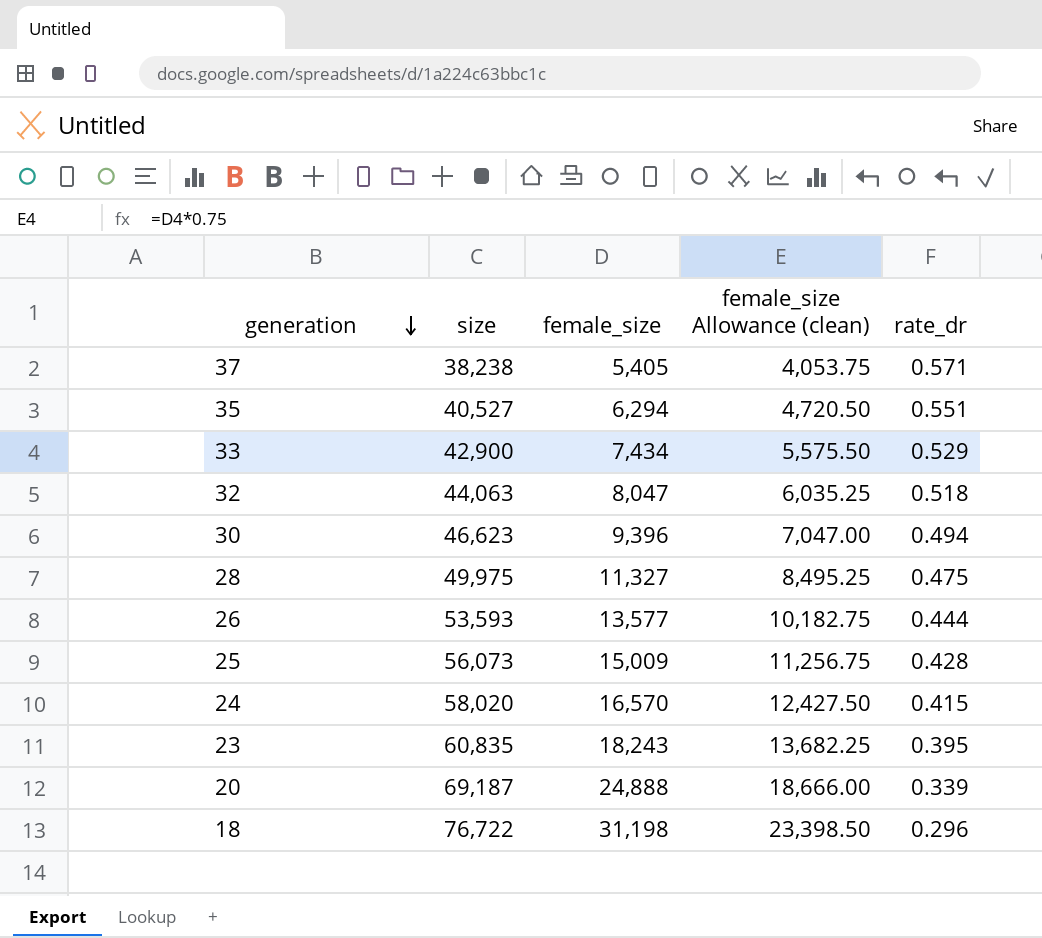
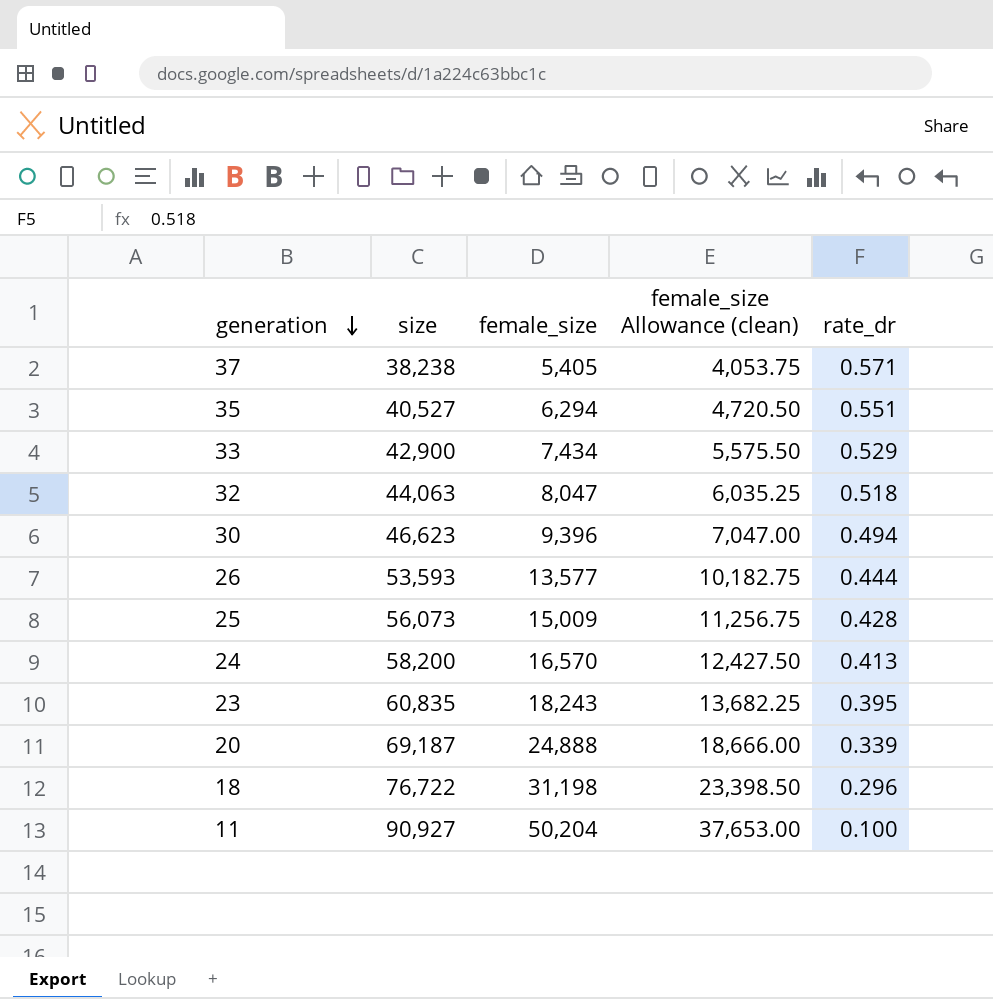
row 28: 49,975 | 11,327 | 8,495.25 | 0.475 -> none
24 | size: 58,020 -> 58,200
24 | rate_dr: 0.415 -> 0.413
row 11: none -> 90,927 | 50,204 | 37,653.00 | 0.100

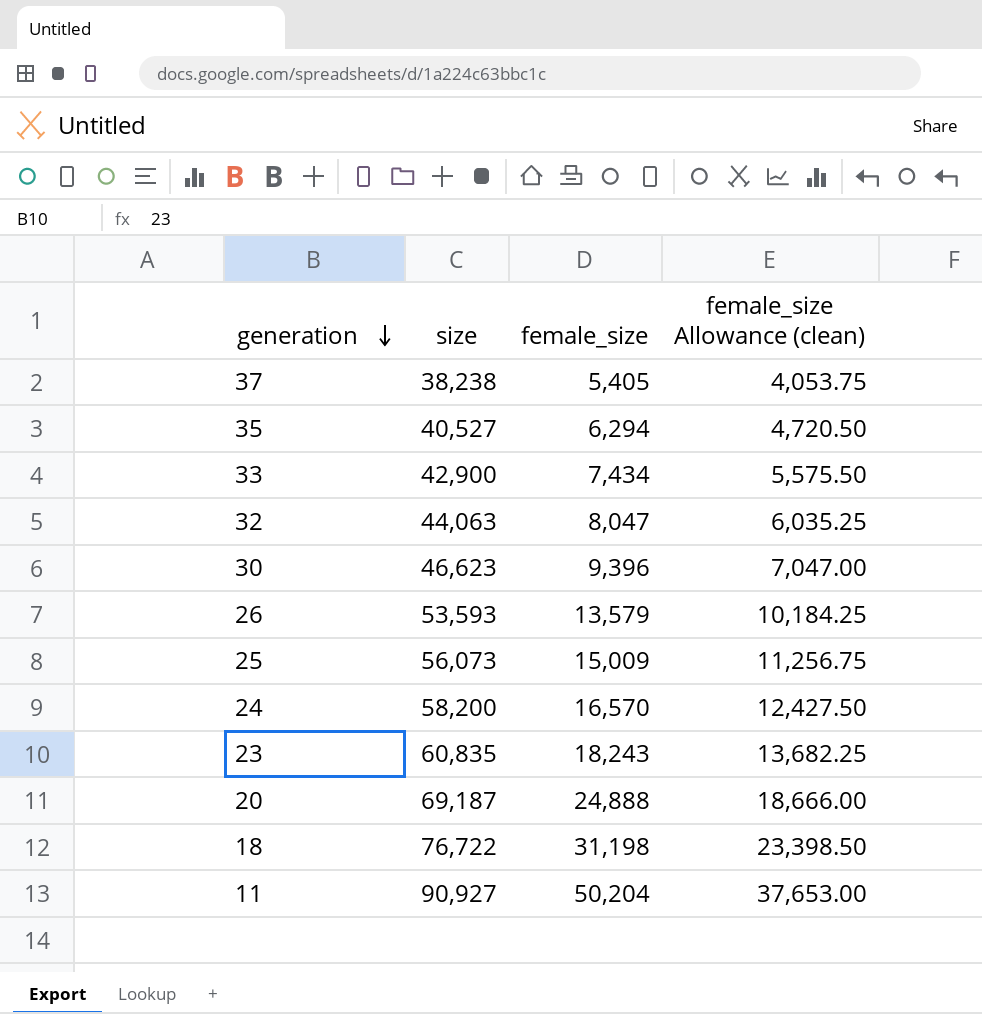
column rate_dr | position: 5 -> none
26 | female_size: 13,577 -> 13,579
26 | female_size Allowance (clean): 10,182.75 -> 10,184.25

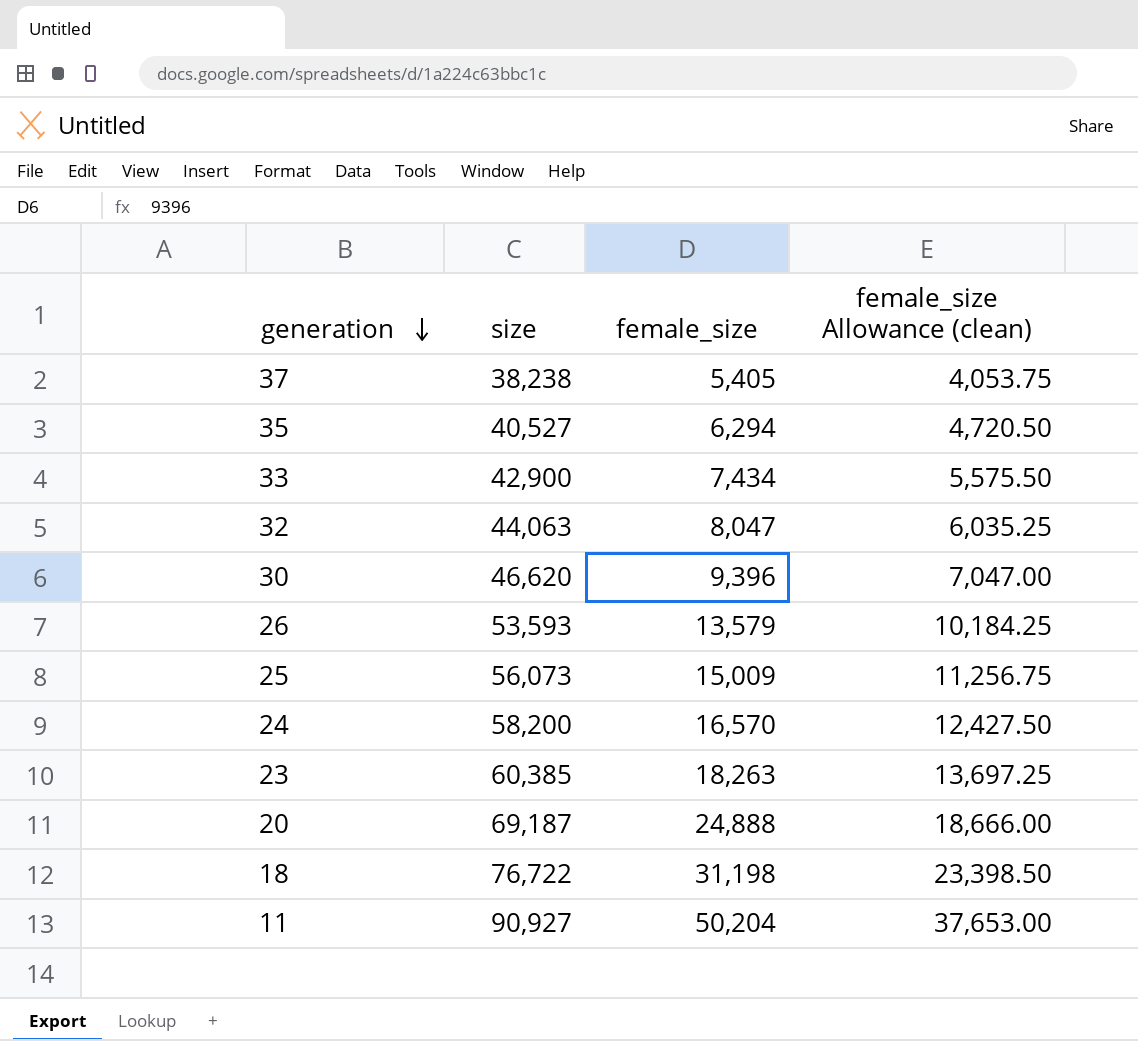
30 | size: 46,623 -> 46,620
23 | size: 60,835 -> 60,385
23 | female_size: 18,243 -> 18,263
23 | female_size Allowance (clean): 13,682.25 -> 13,697.25

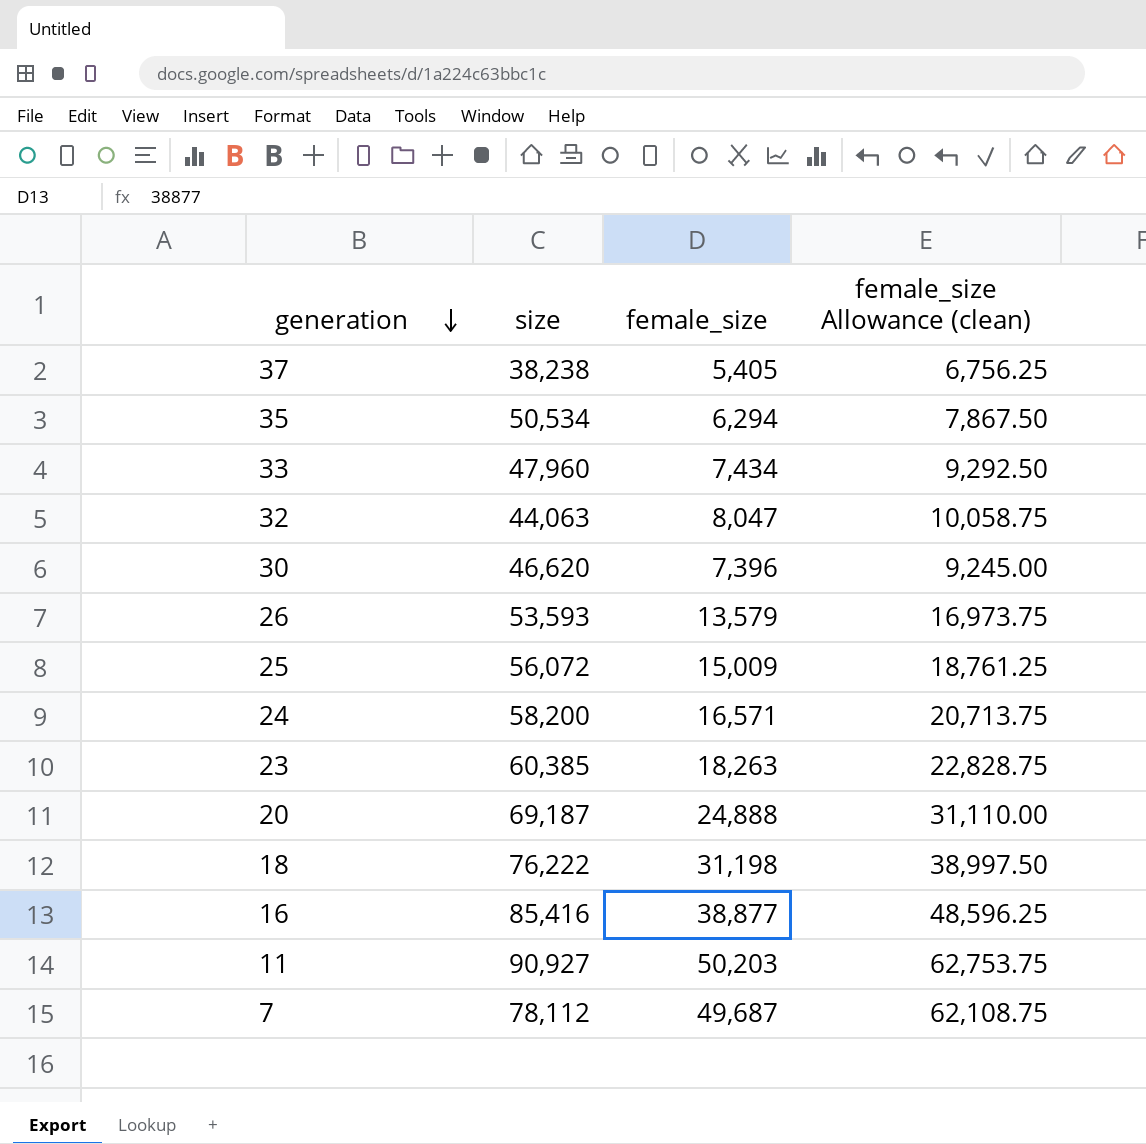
column female_size Allowance (clean) | formula: [female_size] * 0.75 -> [female_size] * 1.25
35 | size: 40,527 -> 50,534
33 | size: 42,900 -> 47,960
30 | female_size: 9,396 -> 7,396
25 | size: 56,073 -> 56,072
24 | female_size: 16,570 -> 16,571
18 | size: 76,722 -> 76,222
row 16: none -> 85,416 | 38,877 | 48,596.25
11 | female_size: 50,204 -> 50,203
row 7: none -> 78,112 | 49,687 | 62,108.75

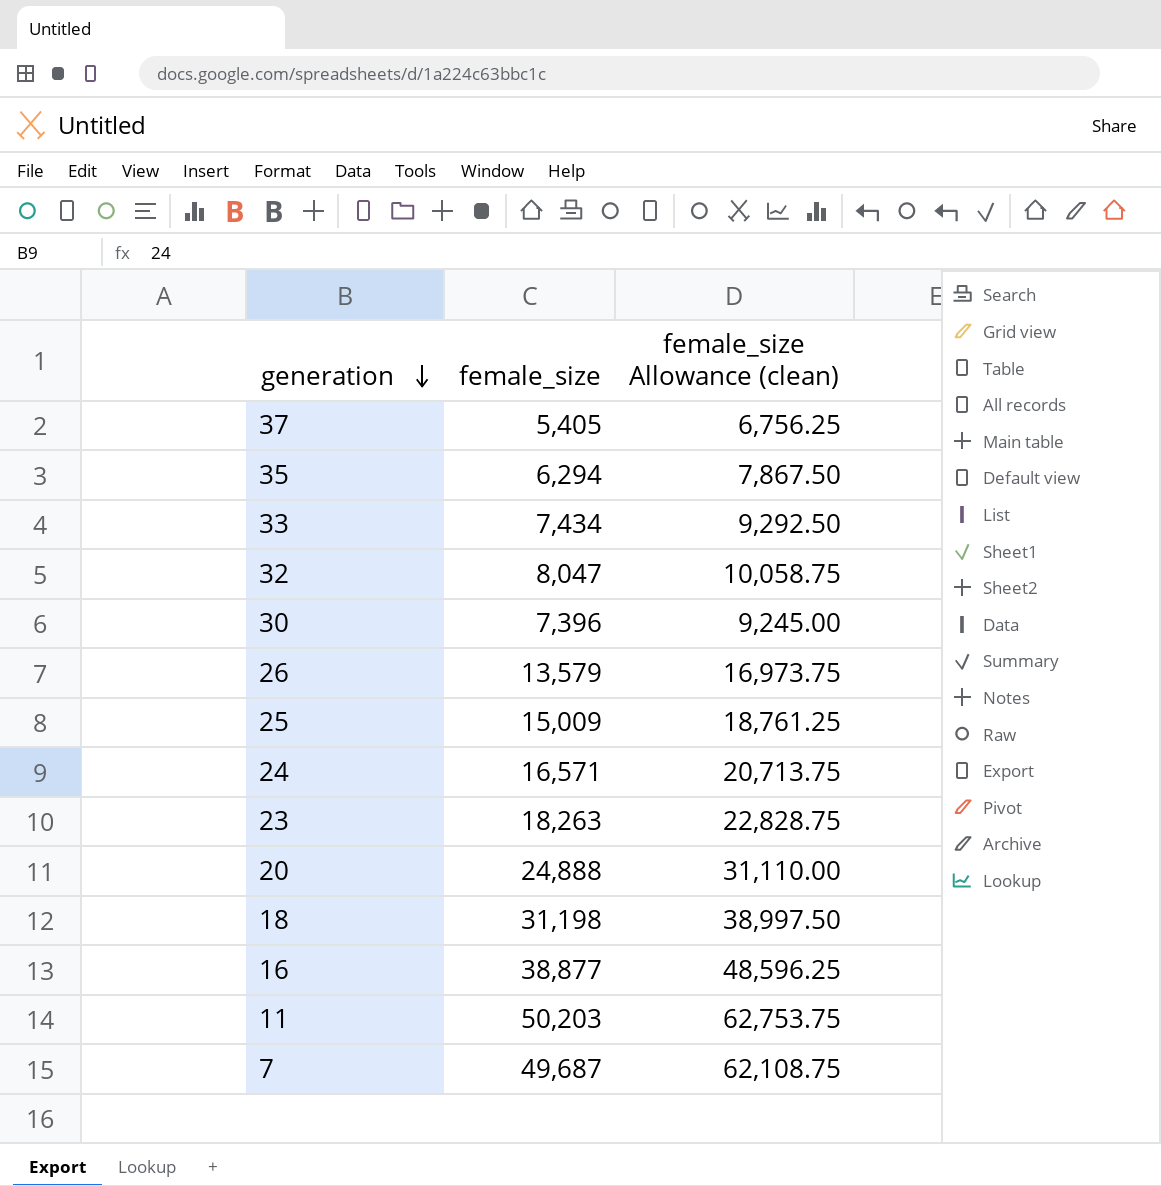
column size | position: 2 -> none

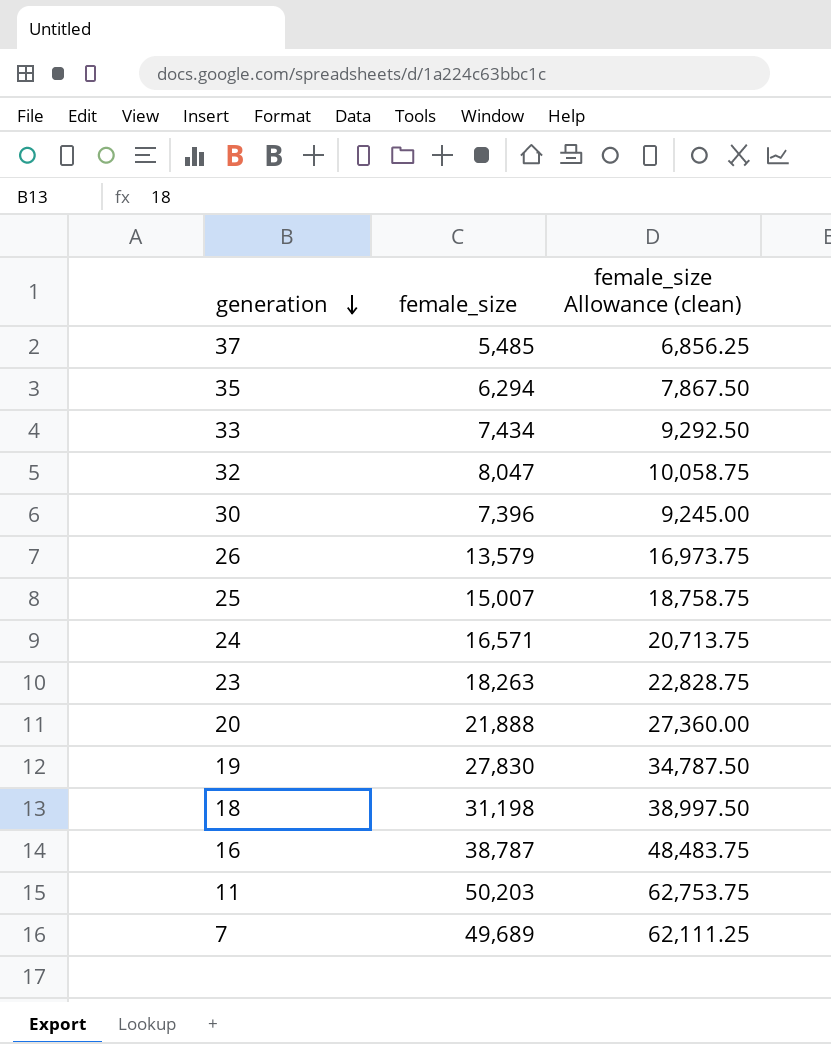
37 | female_size: 5,405 -> 5,485
37 | female_size Allowance (clean): 6,756.25 -> 6,856.25
25 | female_size: 15,009 -> 15,007
25 | female_size Allowance (clean): 18,761.25 -> 18,758.75
20 | female_size: 24,888 -> 21,888
20 | female_size Allowance (clean): 31,110.00 -> 27,360.00
row 19: none -> 27,830 | 34,787.50
16 | female_size: 38,877 -> 38,787
16 | female_size Allowance (clean): 48,596.25 -> 48,483.75
7 | female_size: 49,687 -> 49,689
7 | female_size Allowance (clean): 62,108.75 -> 62,111.25

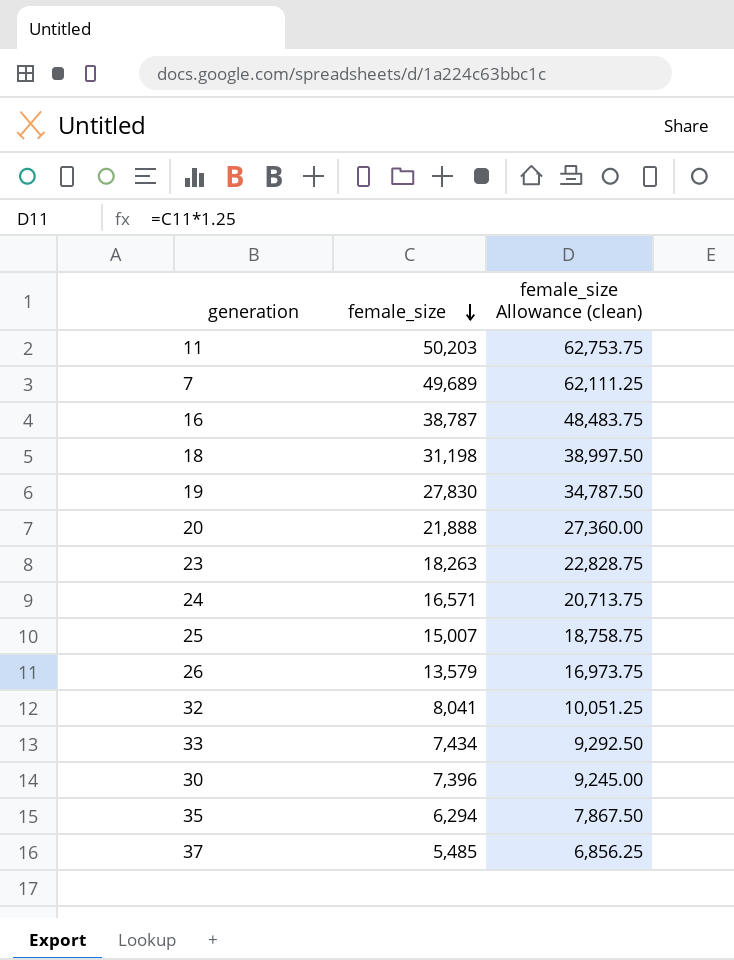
row order: generation descending -> female_size descending
32 | female_size: 8,047 -> 8,041
32 | female_size Allowance (clean): 10,058.75 -> 10,051.25

